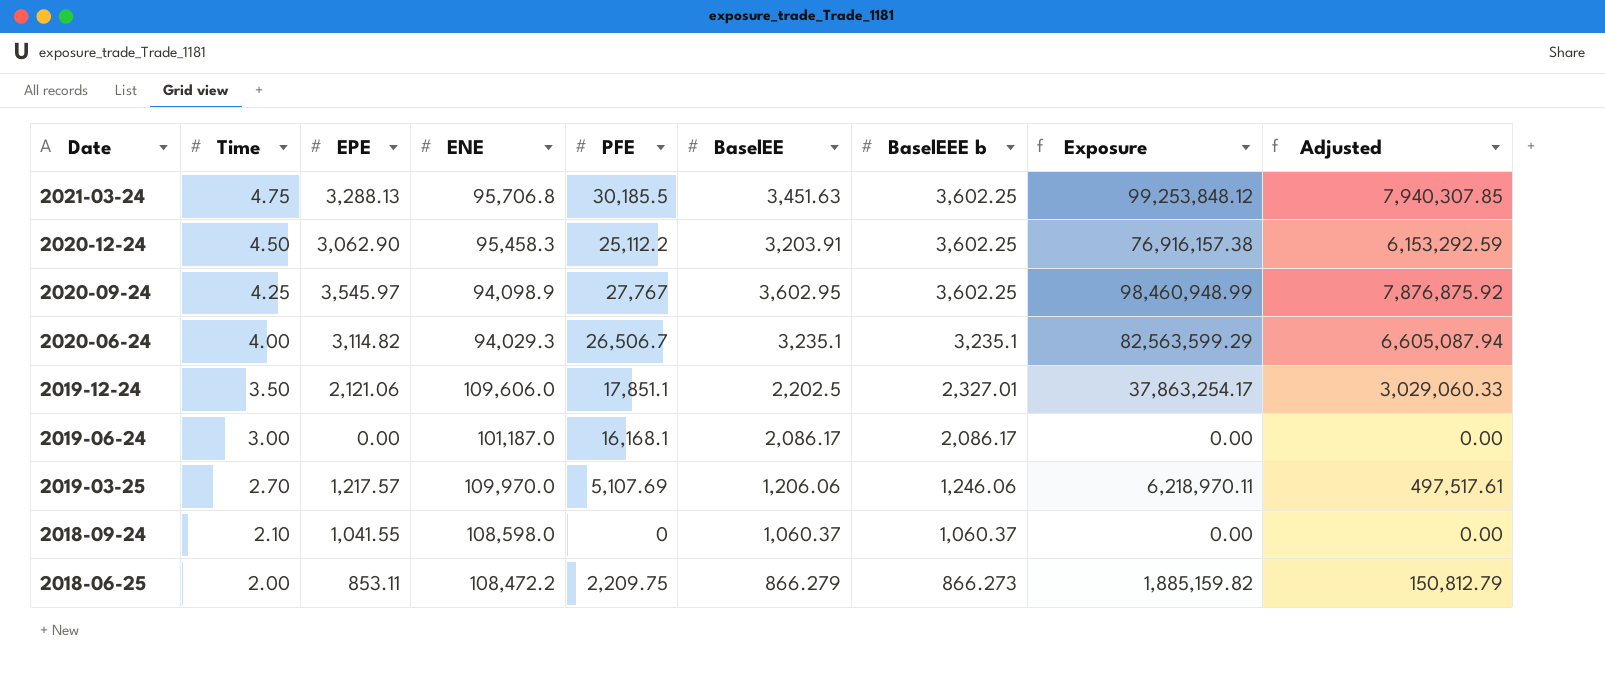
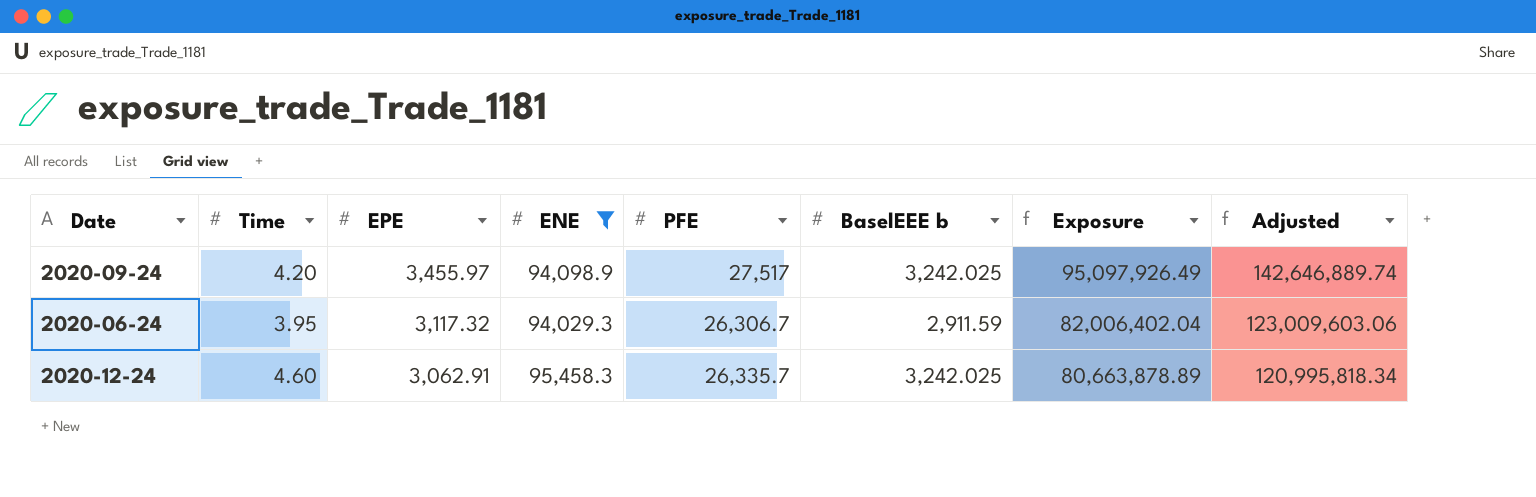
filter: none -> ENE <= 95,458.3
row order: Date descending -> EPE descending
column BaselEE | position: 6 -> none
column Adjusted | formula: [Exposure] * 0.08 -> [Exposure] * 1.5
2020-09-24 | Time: 4.25 -> 4.20
2020-09-24 | EPE: 3,545.97 -> 3,455.97
2020-09-24 | PFE: 27,767 -> 27,517
2020-09-24 | BaselEEE b: 3,602.25 -> 3,242.025
2020-09-24 | Exposure: 98,460,948.99 -> 95,097,926.49
2020-06-24 | Time: 4.00 -> 3.95
2020-06-24 | EPE: 3,114.82 -> 3,117.32
2020-06-24 | PFE: 26,506.7 -> 26,306.7
2020-06-24 | BaselEEE b: 3,235.1 -> 2,911.59
2020-06-24 | Exposure: 82,563,599.29 -> 82,006,402.04
2020-12-24 | Time: 4.50 -> 4.60
2020-12-24 | EPE: 3,062.90 -> 3,062.91
2020-12-24 | PFE: 25,112.2 -> 26,335.7
2020-12-24 | BaselEEE b: 3,602.25 -> 3,242.025
2020-12-24 | Exposure: 76,916,157.38 -> 80,663,878.89

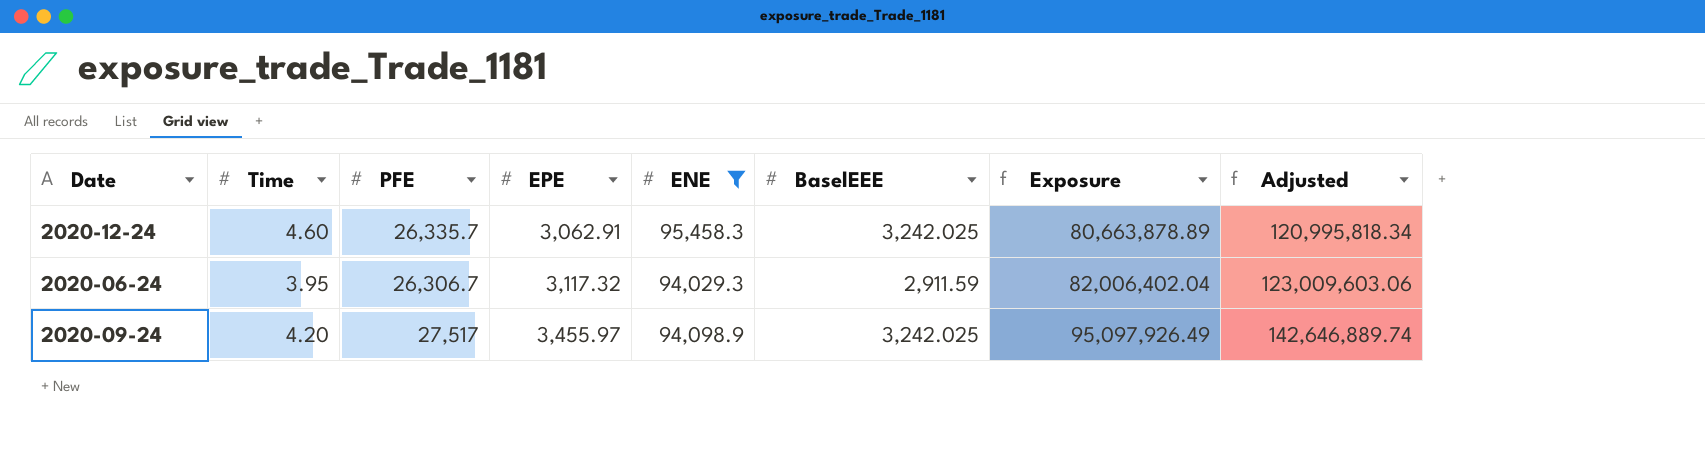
row order: EPE descending -> EPE ascending
column PFE | position: 5 -> 3
column name: BaselEEE b -> BaselEEE

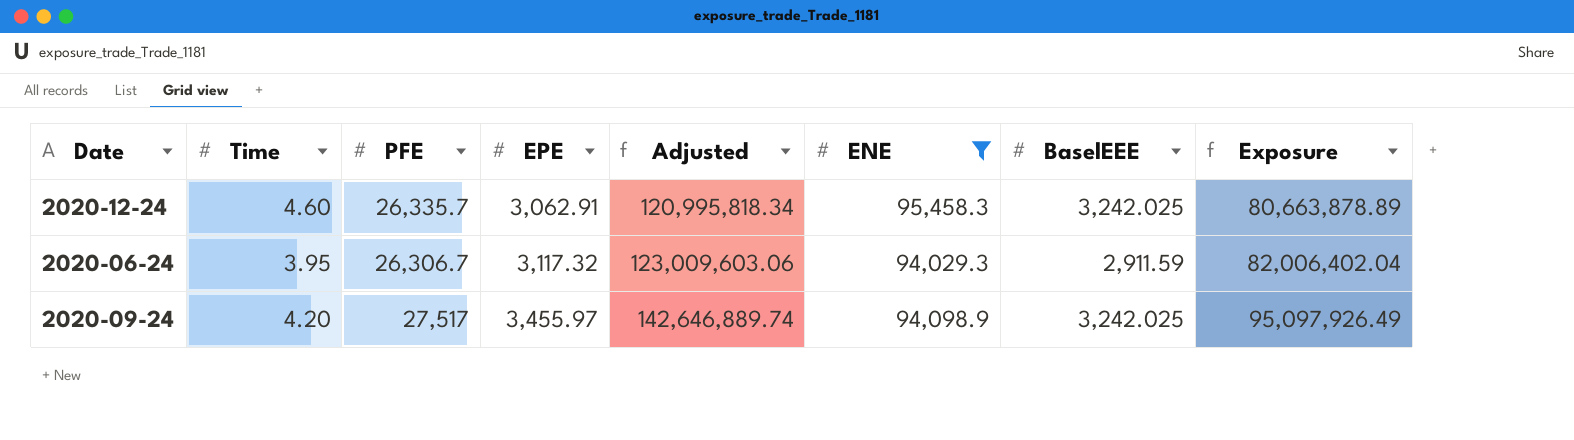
column Adjusted | position: 8 -> 5

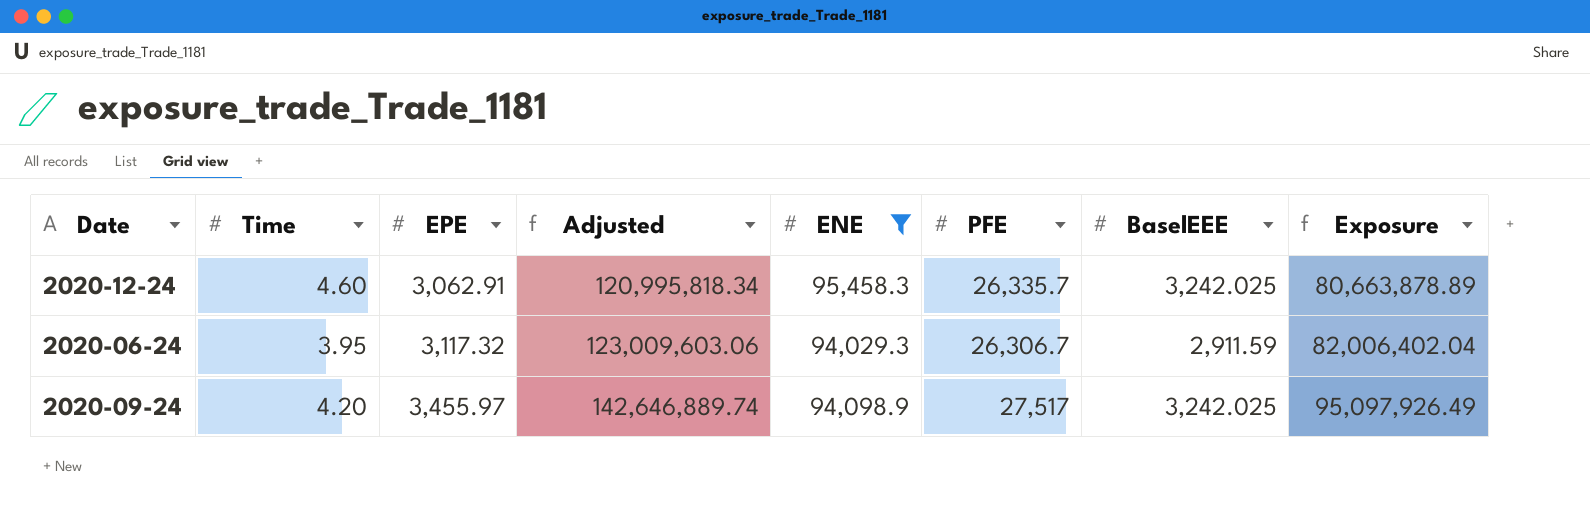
column PFE | position: 3 -> 6

